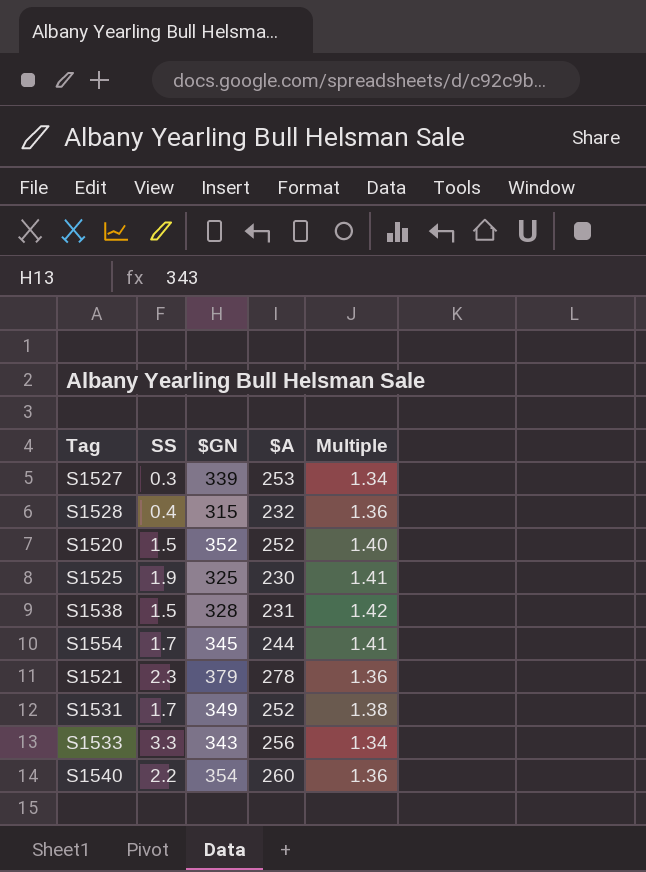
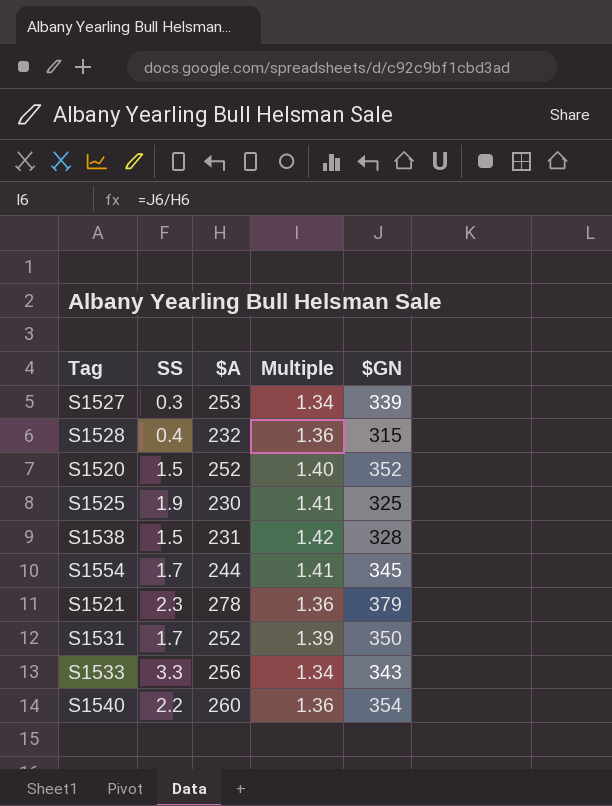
column $GN | position: 3 -> 5
S1531 | Multiple: 1.38 -> 1.39
S1531 | $GN: 349 -> 350

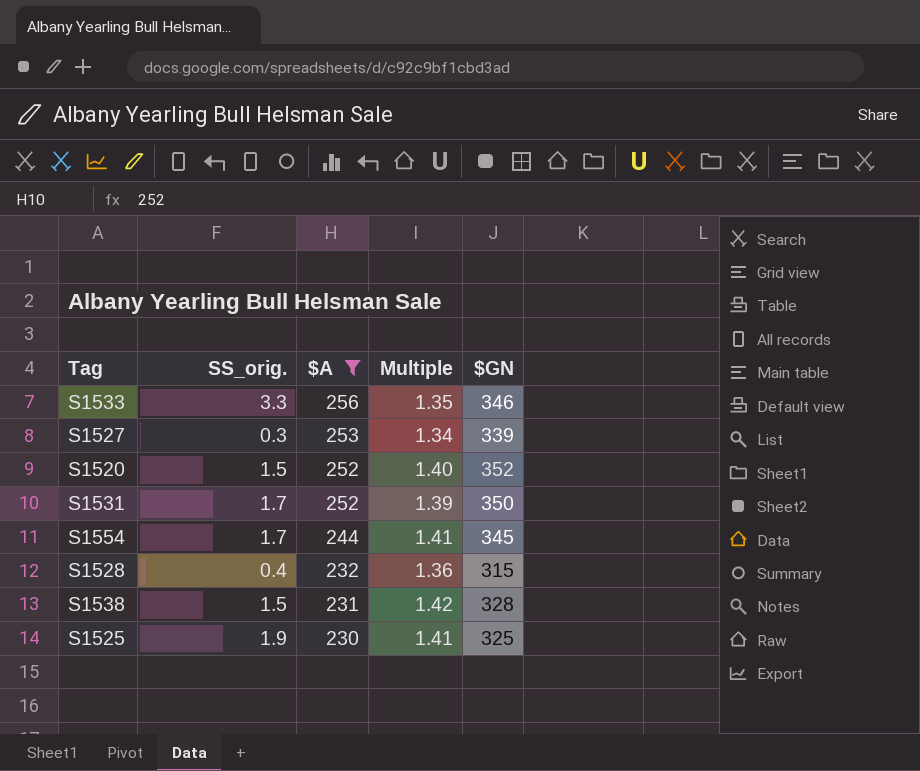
filter: none -> $A <= 256
row order: none -> $A descending
column name: SS -> SS_orig.
S1533 | Multiple: 1.34 -> 1.35
S1533 | $GN: 343 -> 346

